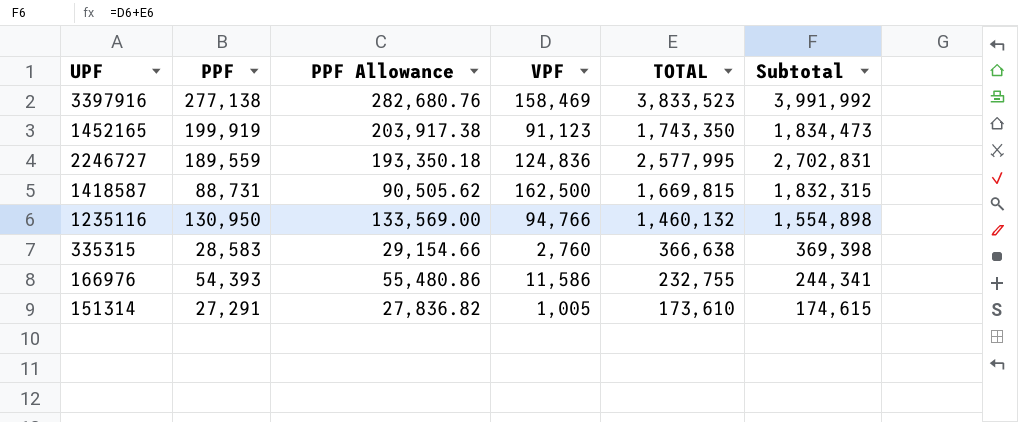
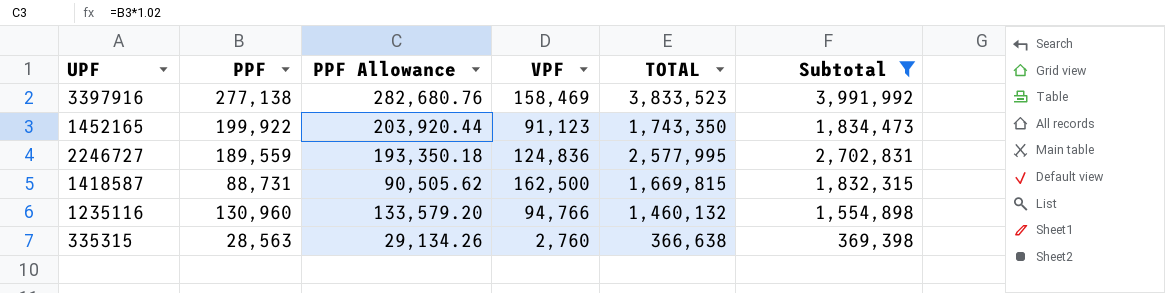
filter: none -> Subtotal >= 369,398
1452165 | PPF: 199,919 -> 199,922
1452165 | PPF Allowance: 203,917.38 -> 203,920.44
1235116 | PPF: 130,950 -> 130,960
1235116 | PPF Allowance: 133,569.00 -> 133,579.20
335315 | PPF: 28,583 -> 28,563
335315 | PPF Allowance: 29,154.66 -> 29,134.26

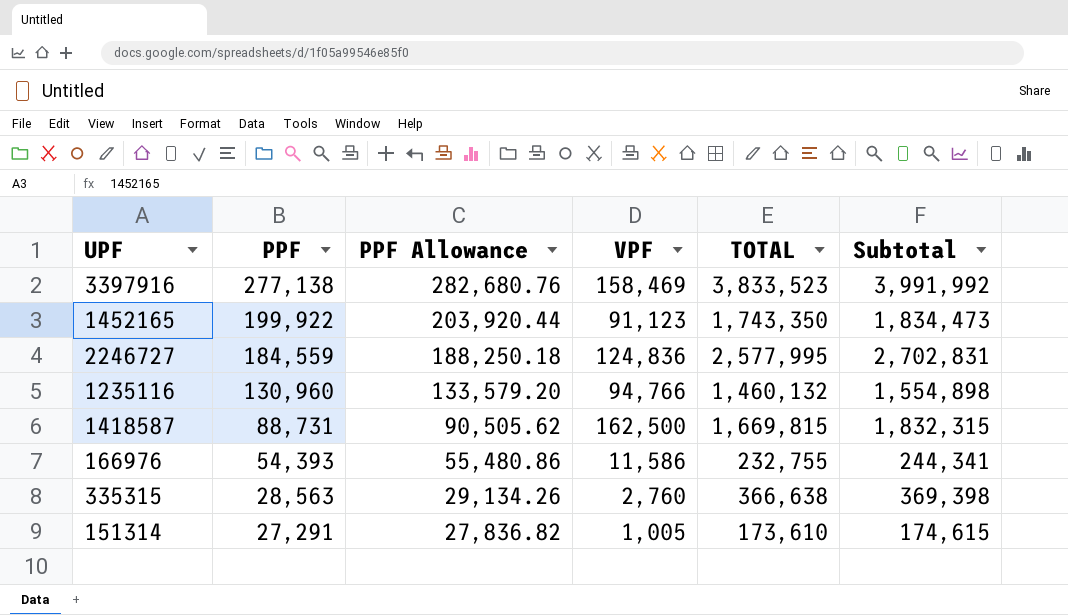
filter: Subtotal >= 369,398 -> none
row order: none -> PPF descending
2246727 | PPF: 189,559 -> 184,559
2246727 | PPF Allowance: 193,350.18 -> 188,250.18

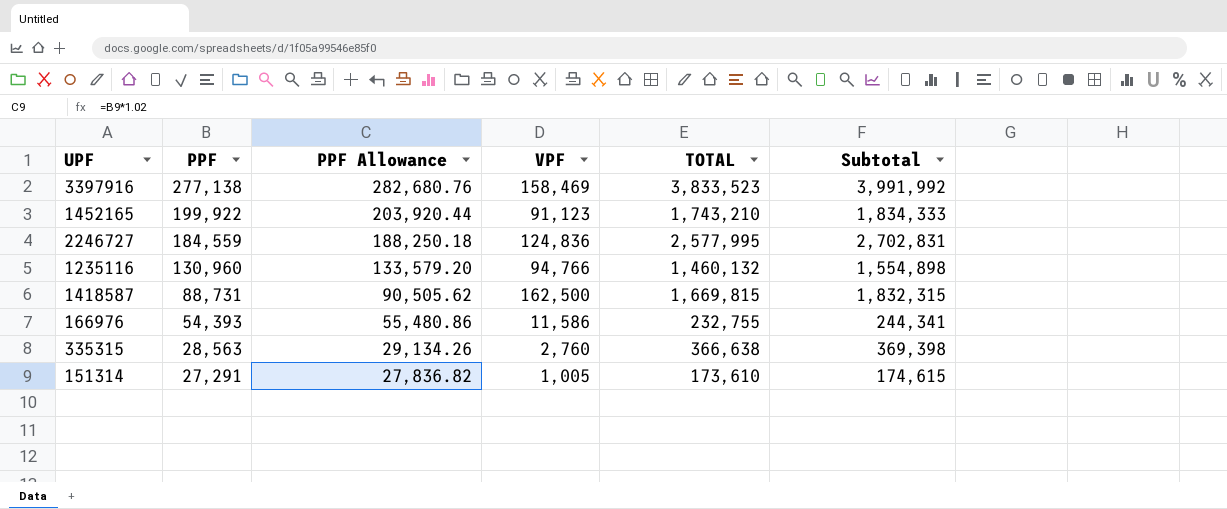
1452165 | TOTAL: 1,743,350 -> 1,743,210
1452165 | Subtotal: 1,834,473 -> 1,834,333

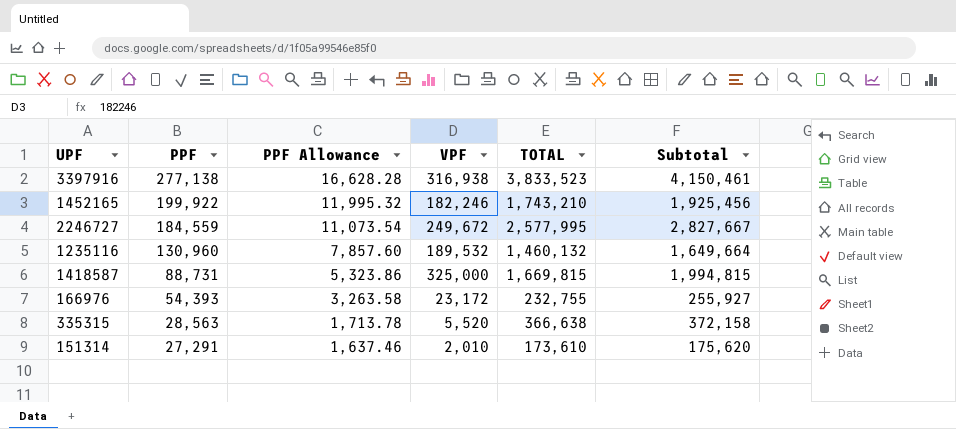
column PPF Allowance | formula: [PPF] * 1.02 -> [PPF] * 0.06
3397916 | VPF: 158,469 -> 316,938
3397916 | Subtotal: 3,991,992 -> 4,150,461
1452165 | VPF: 91,123 -> 182,246
1452165 | Subtotal: 1,834,333 -> 1,925,456
2246727 | VPF: 124,836 -> 249,672
2246727 | Subtotal: 2,702,831 -> 2,827,667
1235116 | VPF: 94,766 -> 189,532
1235116 | Subtotal: 1,554,898 -> 1,649,664
1418587 | VPF: 162,500 -> 325,000
1418587 | Subtotal: 1,832,315 -> 1,994,815
166976 | VPF: 11,586 -> 23,172
166976 | Subtotal: 244,341 -> 255,927
335315 | VPF: 2,760 -> 5,520
335315 | Subtotal: 369,398 -> 372,158
151314 | VPF: 1,005 -> 2,010
151314 | Subtotal: 174,615 -> 175,620

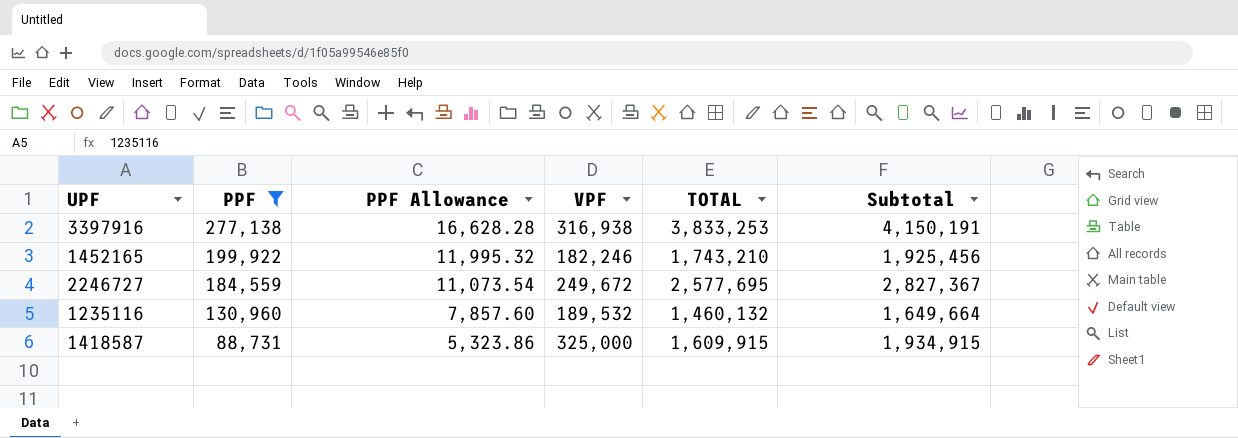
filter: none -> PPF >= 88,731
3397916 | TOTAL: 3,833,523 -> 3,833,253
3397916 | Subtotal: 4,150,461 -> 4,150,191
2246727 | TOTAL: 2,577,995 -> 2,577,695
2246727 | Subtotal: 2,827,667 -> 2,827,367
1418587 | TOTAL: 1,669,815 -> 1,609,915
1418587 | Subtotal: 1,994,815 -> 1,934,915

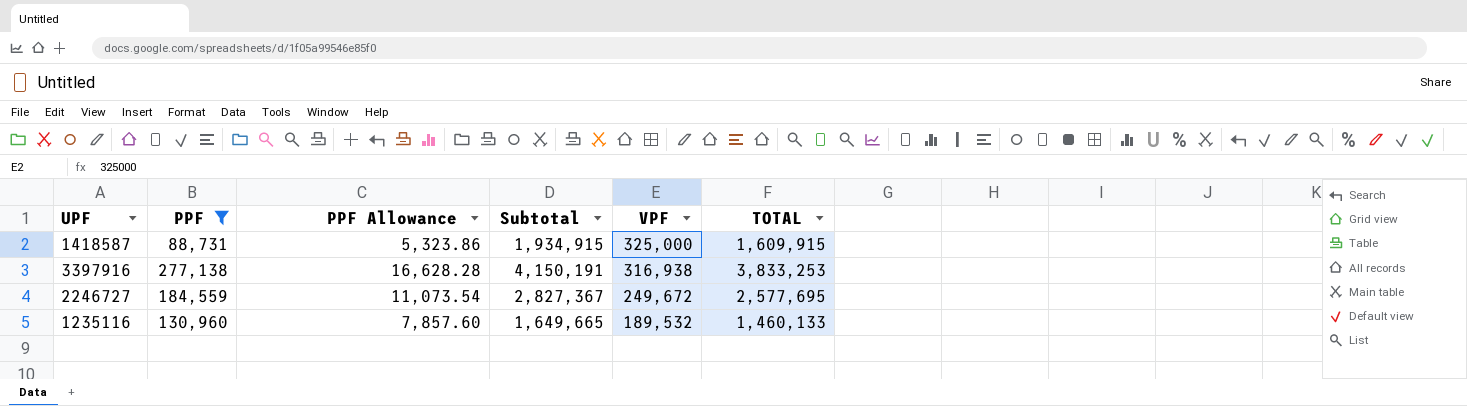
row order: PPF descending -> VPF descending
column Subtotal | position: 6 -> 4
row 1452165: 199,922 | 11,995.32 | 182,246 | 1,743,210 | 1,925,456 -> none
1235116 | Subtotal: 1,649,664 -> 1,649,665
1235116 | TOTAL: 1,460,132 -> 1,460,133

